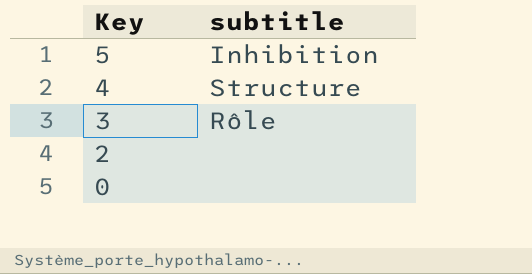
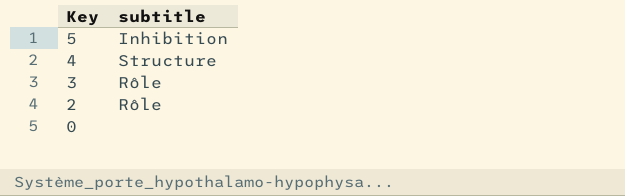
2 | subtitle: none -> Rôle

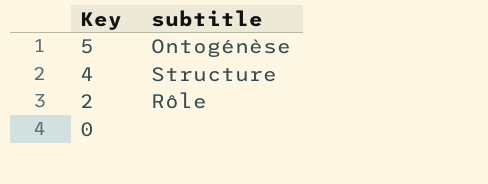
row 3: Rôle -> none
5 | subtitle: Inhibition -> Ontogénèse

